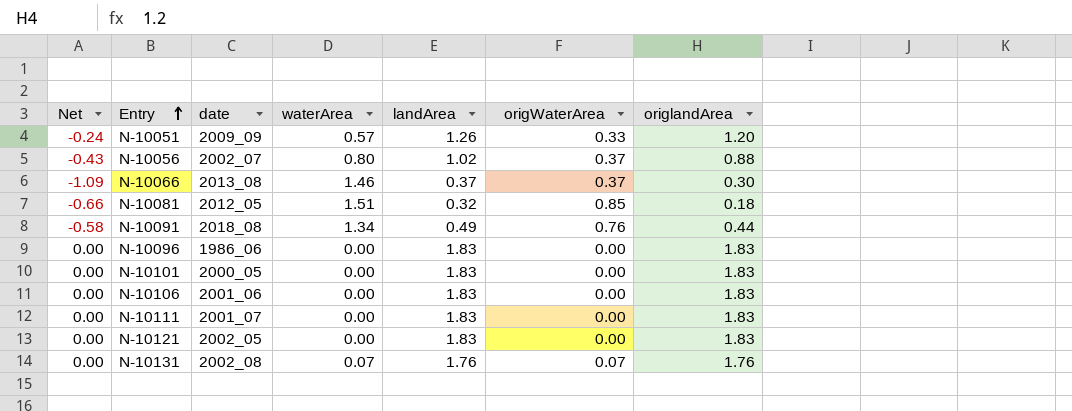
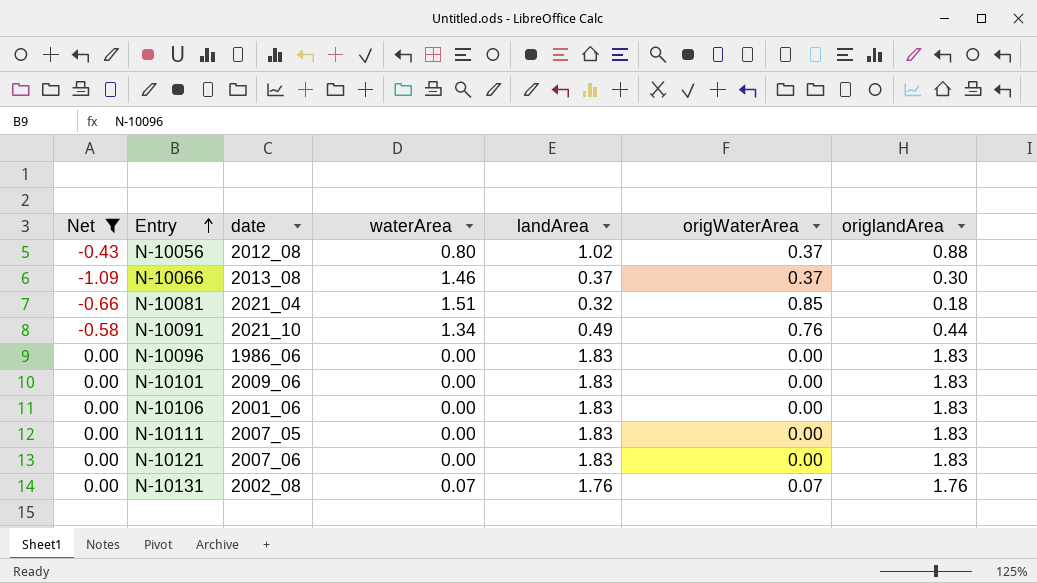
filter: none -> Net != -0.24
N-10056 | date: 2002_07 -> 2012_08
N-10081 | date: 2012_05 -> 2021_04
N-10091 | date: 2018_08 -> 2021_10
N-10101 | date: 2000_05 -> 2009_06
N-10111 | date: 2001_07 -> 2007_05
N-10121 | date: 2002_05 -> 2007_06

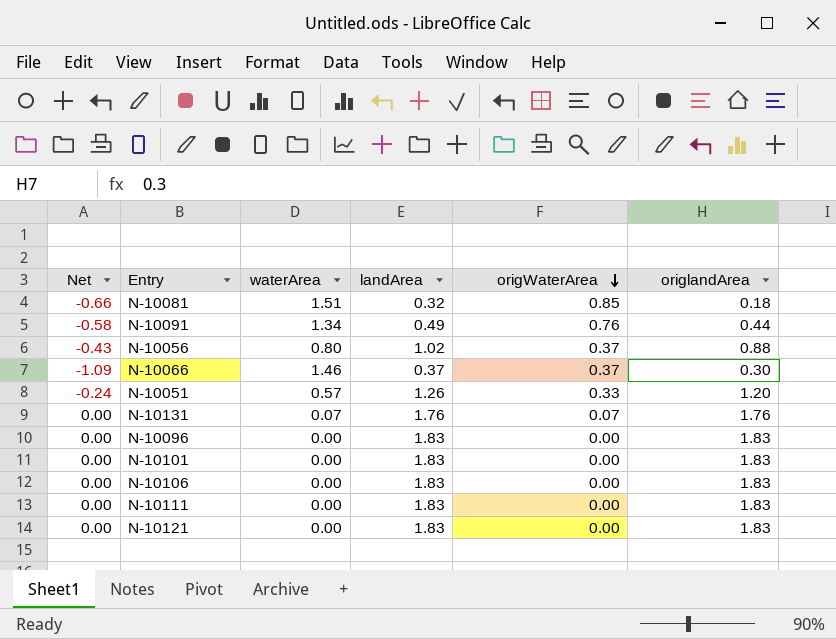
filter: Net != -0.24 -> none
row order: Entry ascending -> origWaterArea descending
column date | position: 3 -> none

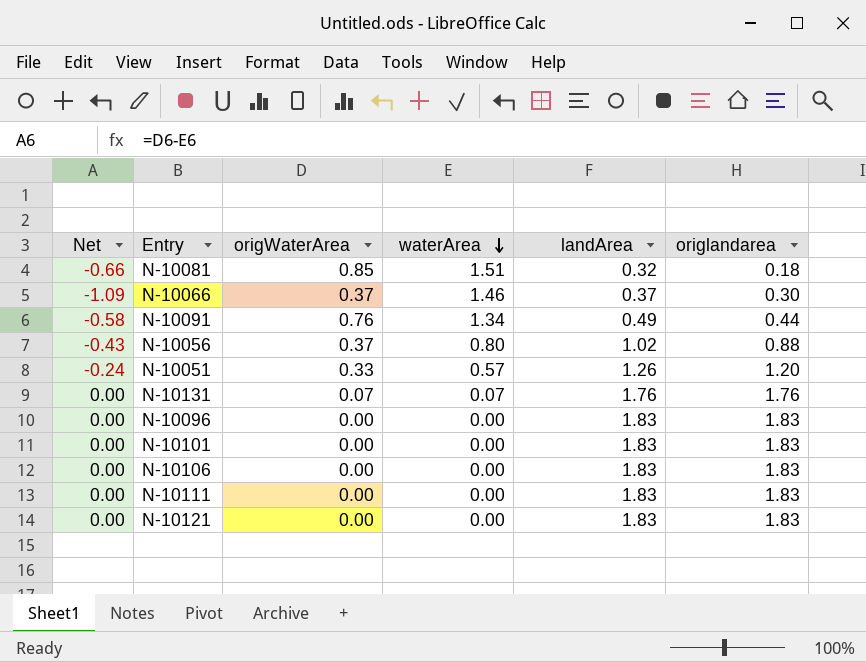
row order: origWaterArea descending -> waterArea descending
column origWaterArea | position: 5 -> 3
column name: origlandArea -> origlandarea

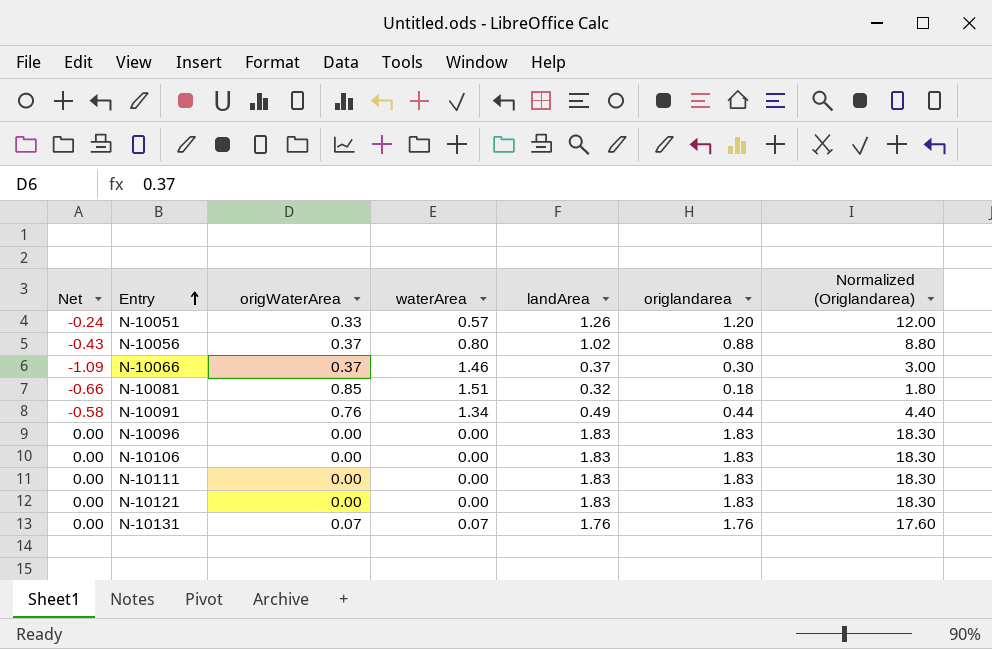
row order: waterArea descending -> Entry ascending
column Normalized (Origlandarea) | formula: none -> [origlandarea] * 10
row N-10101: 0.00 | 0.00 | 0.00 | 1.83 | 1.83 -> none

